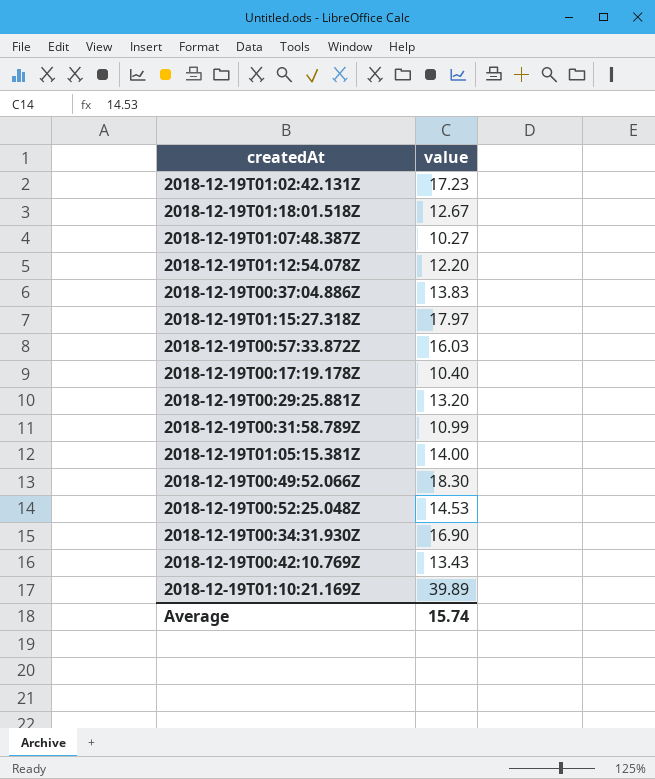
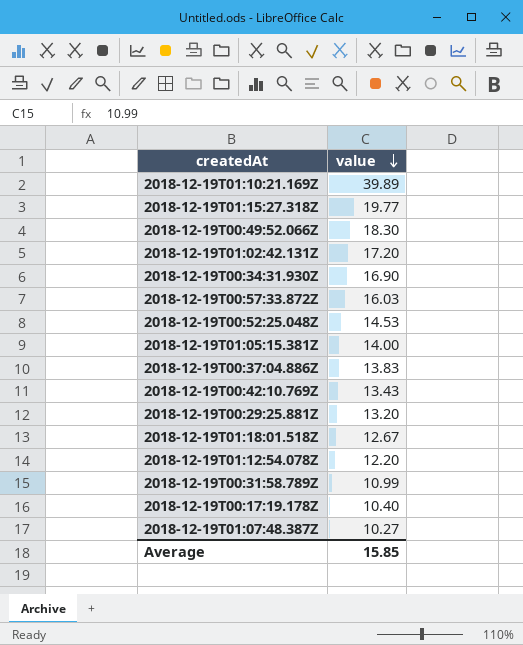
row order: none -> value descending
2018-12-19T01:15:27.318Z | value: 17.97 -> 19.77
2018-12-19T01:02:42.131Z | value: 17.23 -> 17.20
Average | value: 15.74 -> 15.85

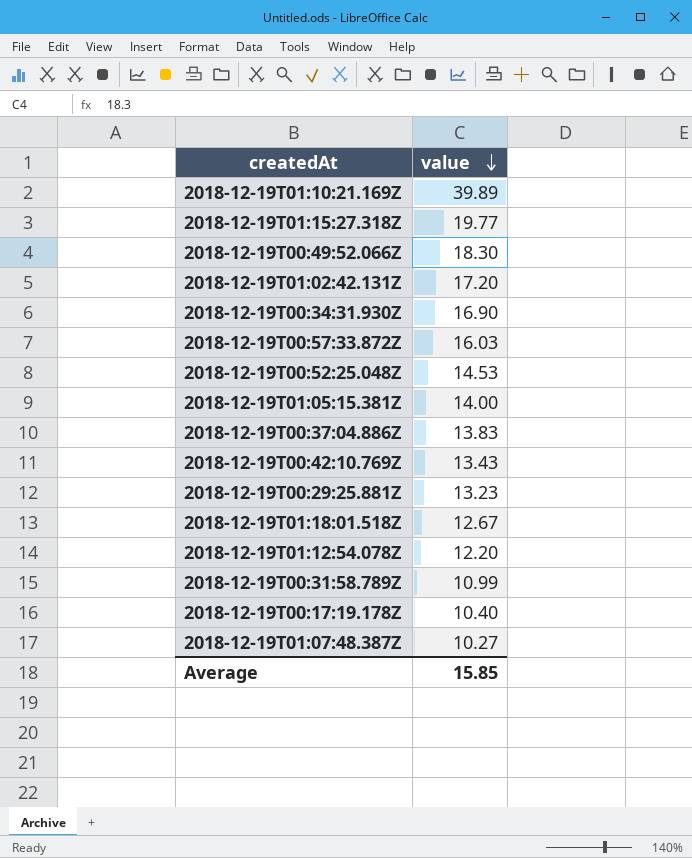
2018-12-19T00:29:25.881Z | value: 13.20 -> 13.23

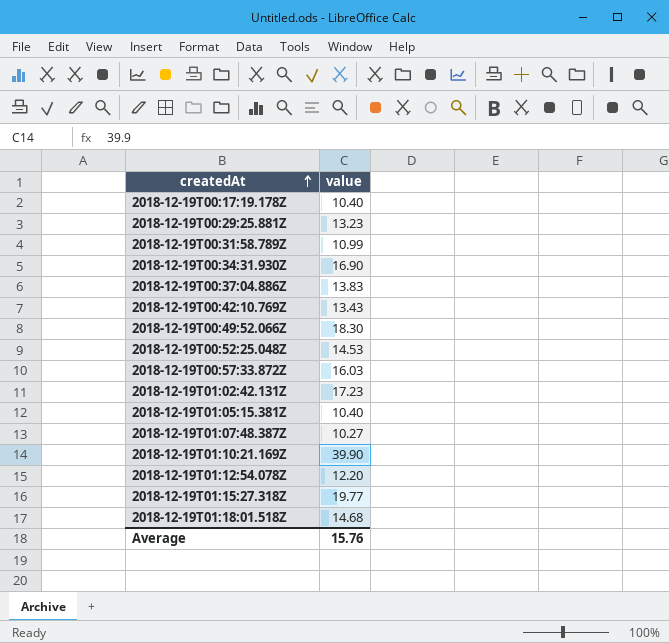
row order: value descending -> createdAt ascending
2018-12-19T01:02:42.131Z | value: 17.20 -> 17.23
2018-12-19T01:05:15.381Z | value: 14.00 -> 10.40
2018-12-19T01:10:21.169Z | value: 39.89 -> 39.90
2018-12-19T01:18:01.518Z | value: 12.67 -> 14.68
Average | value: 15.85 -> 15.76

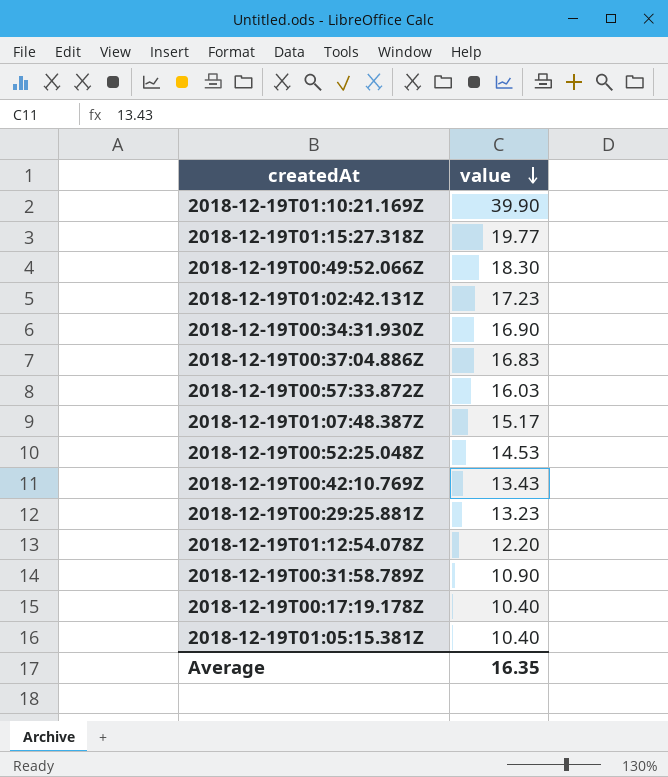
row order: createdAt ascending -> value descending
row 2018-12-19T01:18:01.518Z: 14.68 -> none
2018-12-19T00:37:04.886Z | value: 13.83 -> 16.83
2018-12-19T01:07:48.387Z | value: 10.27 -> 15.17
2018-12-19T00:31:58.789Z | value: 10.99 -> 10.90
Average | value: 15.76 -> 16.35

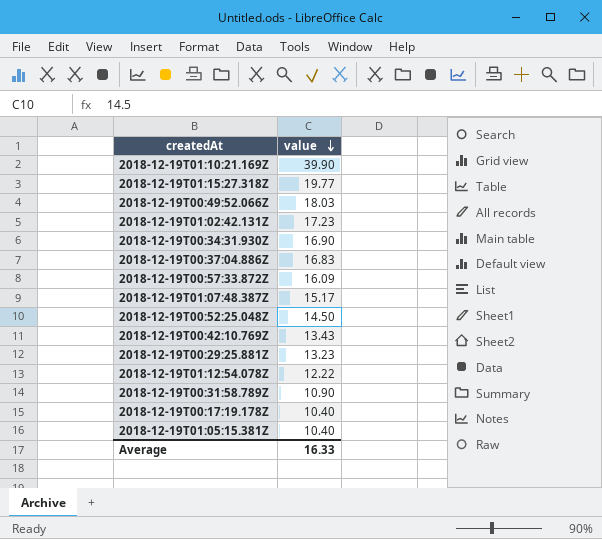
2018-12-19T00:49:52.066Z | value: 18.30 -> 18.03
2018-12-19T00:57:33.872Z | value: 16.03 -> 16.09
2018-12-19T00:52:25.048Z | value: 14.53 -> 14.50
2018-12-19T01:12:54.078Z | value: 12.20 -> 12.22
Average | value: 16.35 -> 16.33

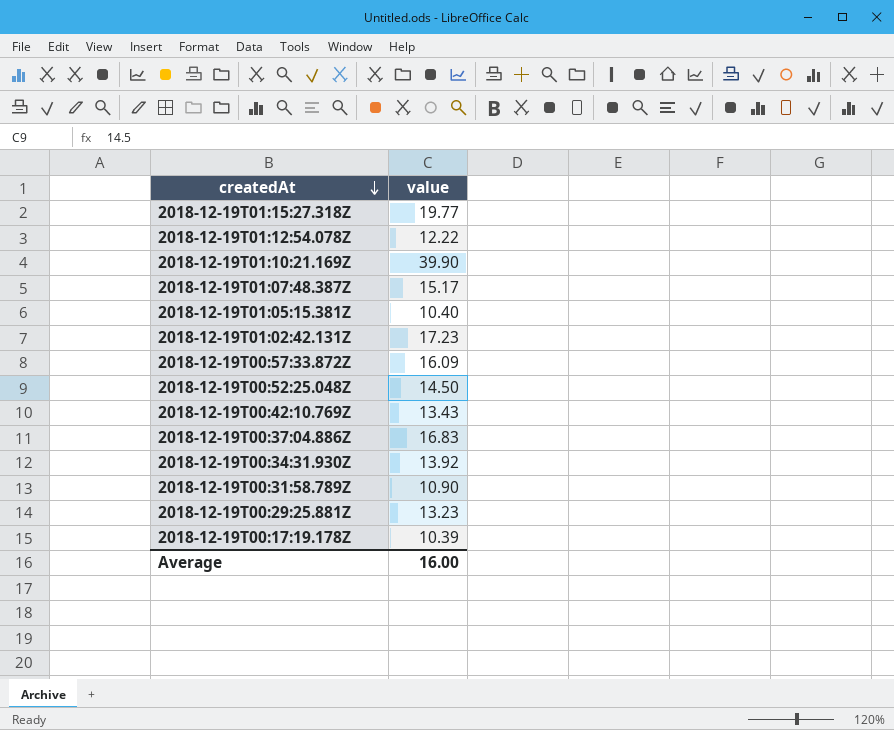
row order: value descending -> createdAt descending
row 2018-12-19T00:49:52.066Z: 18.03 -> none
2018-12-19T00:34:31.930Z | value: 16.90 -> 13.92
2018-12-19T00:17:19.178Z | value: 10.40 -> 10.39
Average | value: 16.33 -> 16.00

